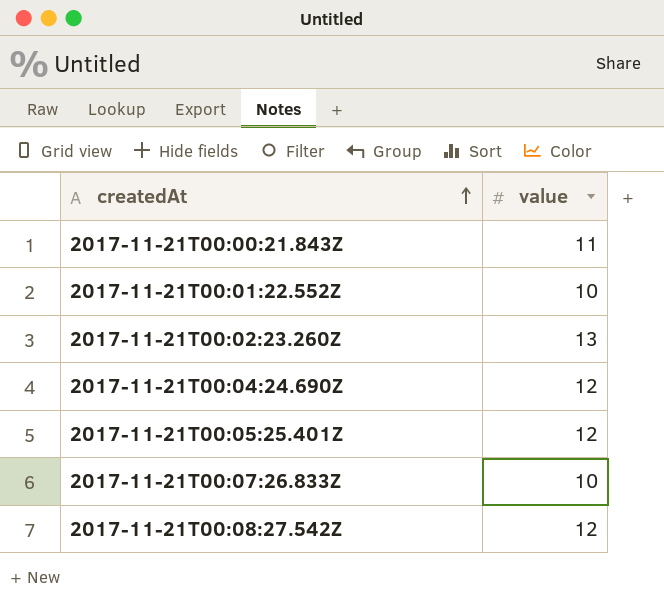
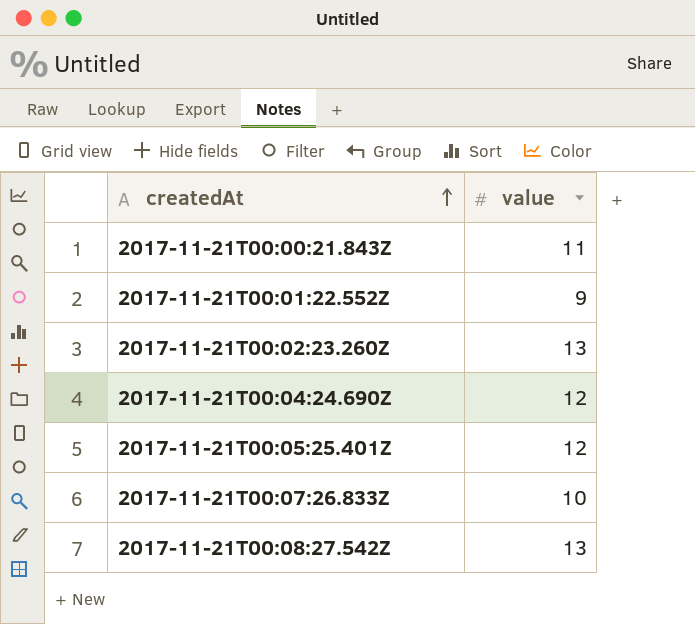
2017-11-21T00:01:22.552Z | value: 10 -> 9
2017-11-21T00:08:27.542Z | value: 12 -> 13

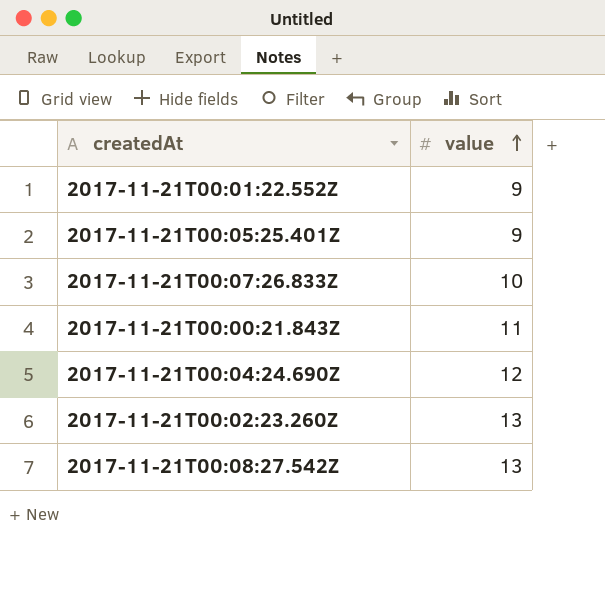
row order: createdAt ascending -> value ascending
2017-11-21T00:05:25.401Z | value: 12 -> 9

